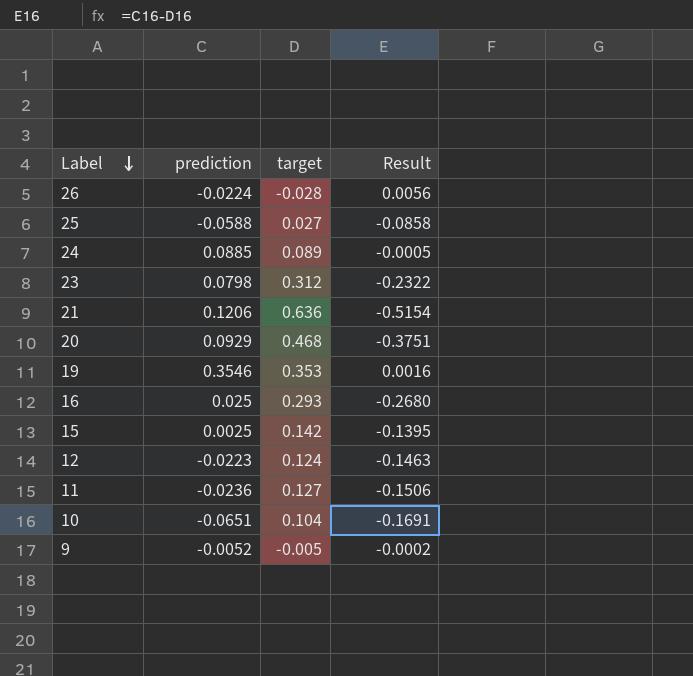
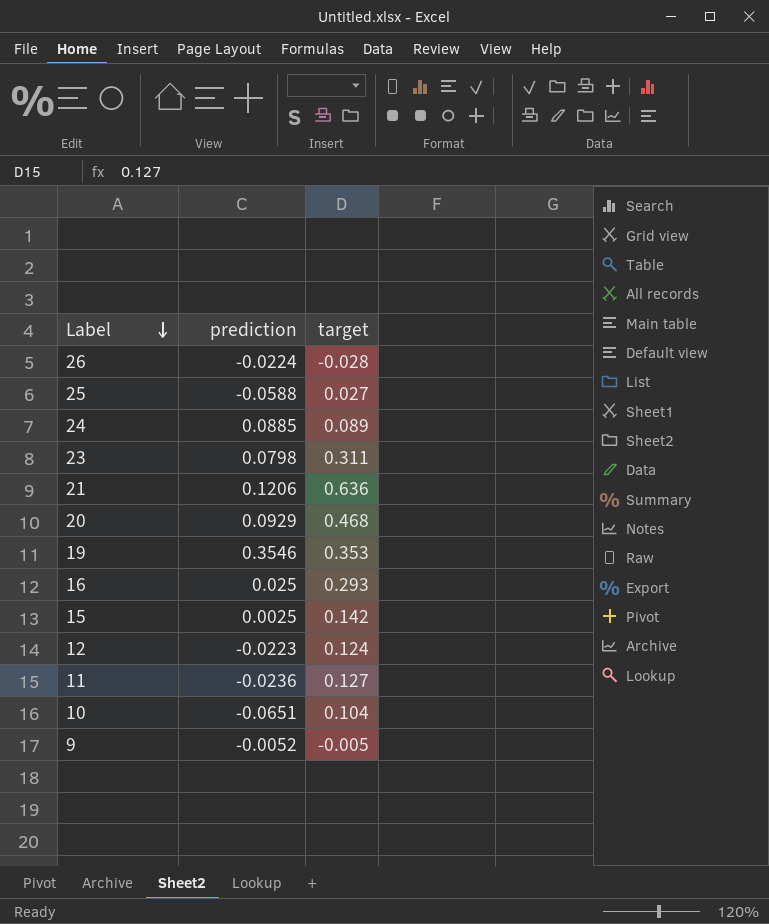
column Result | formula: [prediction] - [target] -> none
23 | target: 0.312 -> 0.311

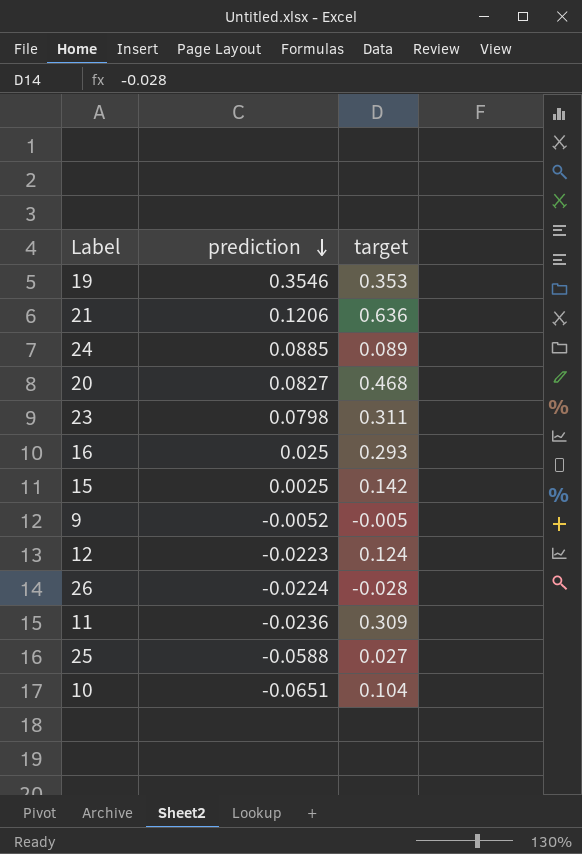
row order: Label descending -> prediction descending
20 | prediction: 0.0929 -> 0.0827
11 | target: 0.127 -> 0.309

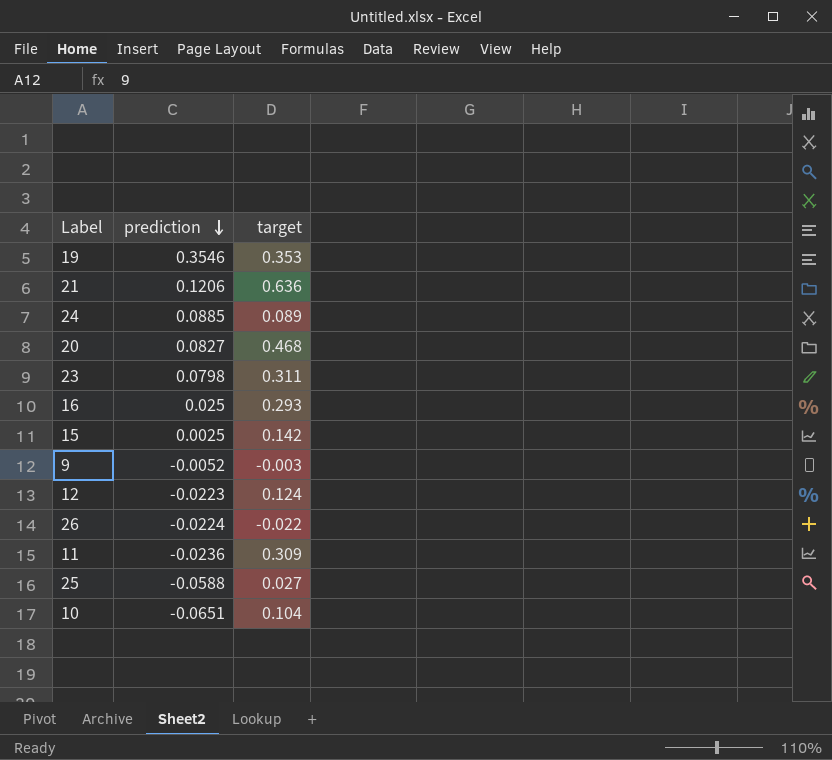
9 | target: -0.005 -> -0.003
26 | target: -0.028 -> -0.022

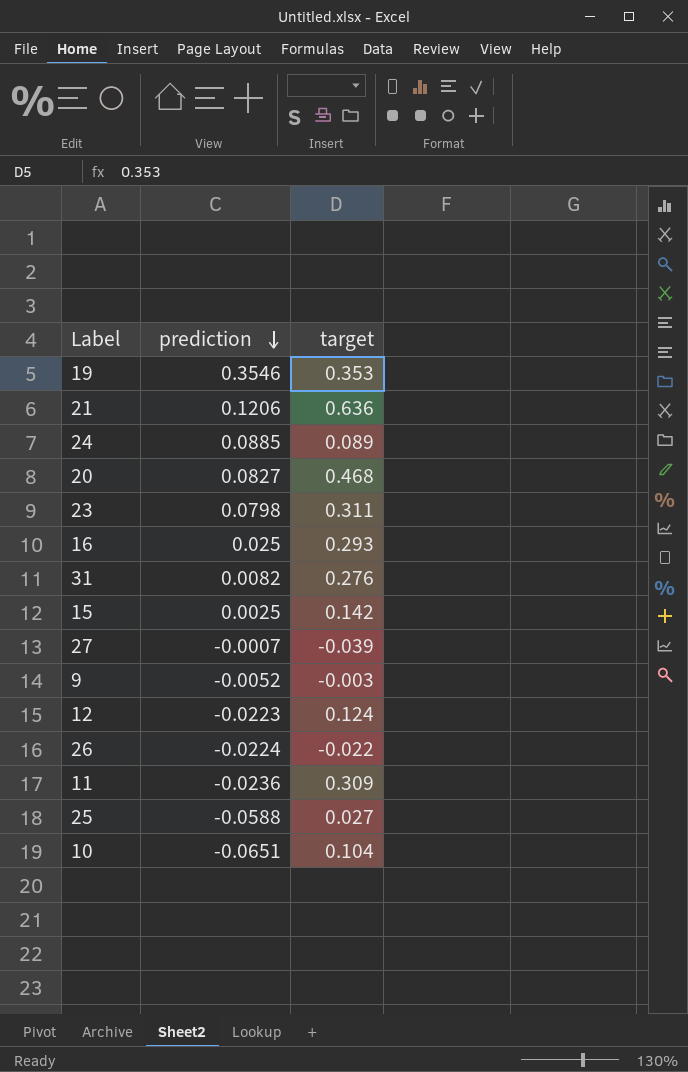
row 31: none -> 0.0082 | 0.276
row 27: none -> -0.0007 | -0.039

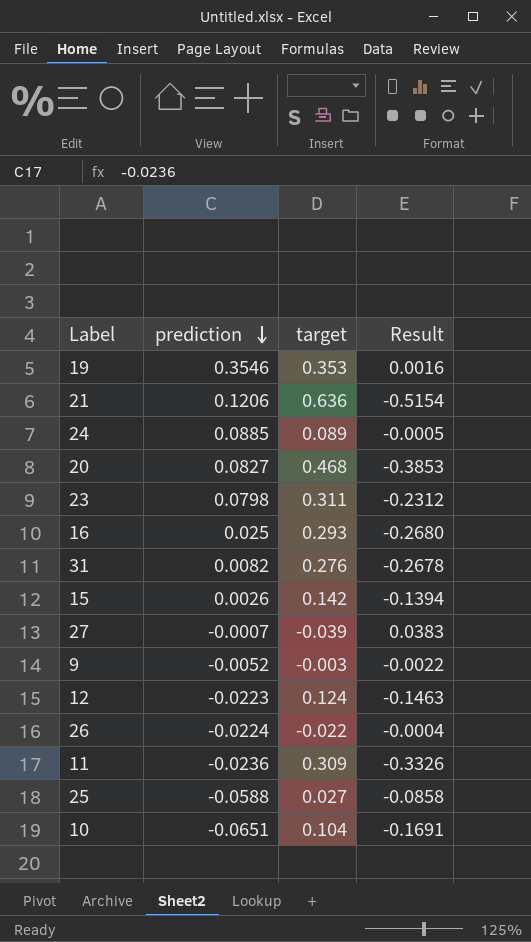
column Result | formula: none -> [prediction] - [target]
15 | prediction: 0.0025 -> 0.0026

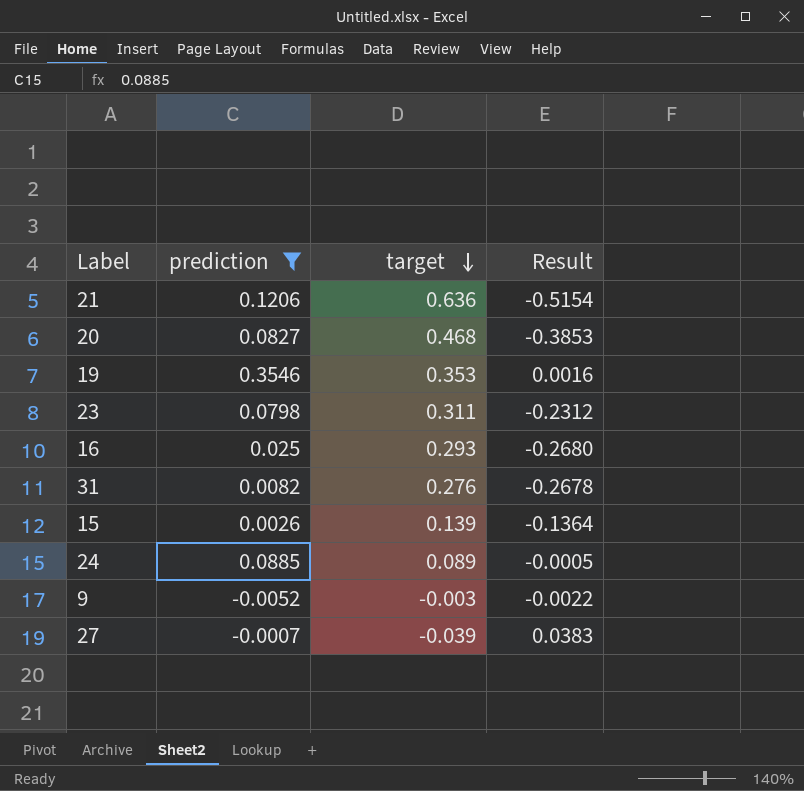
filter: none -> prediction >= -0.0052
row order: prediction descending -> target descending
15 | target: 0.142 -> 0.139
15 | Result: -0.1394 -> -0.1364

